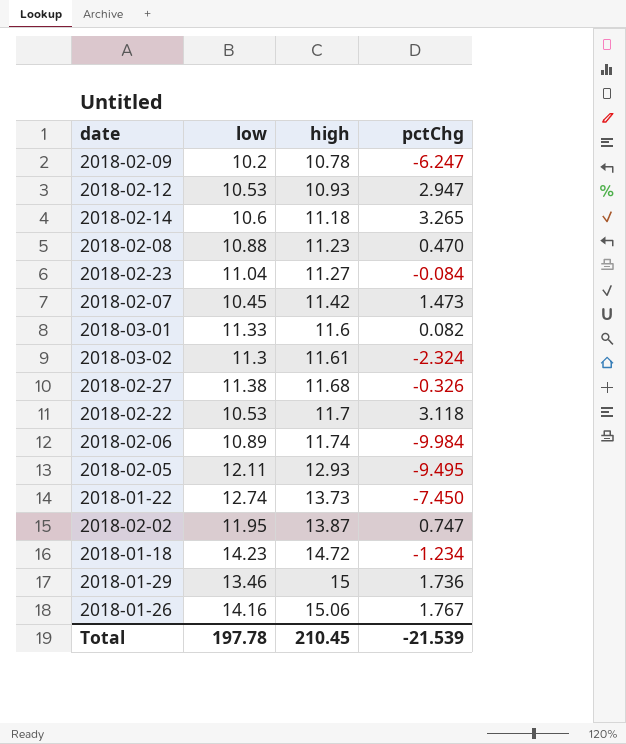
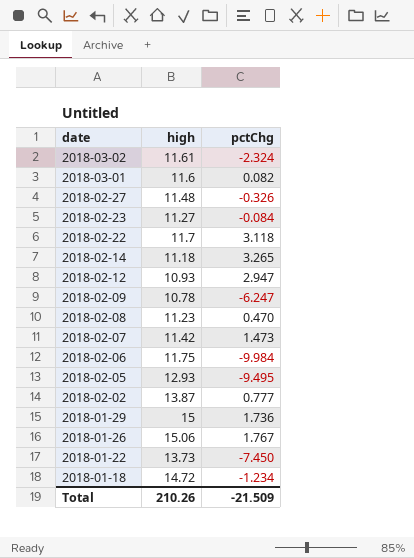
row order: high ascending -> date descending
column low | position: 2 -> none
2018-02-27 | high: 11.68 -> 11.48
2018-02-06 | high: 11.74 -> 11.75
2018-02-02 | pctChg: 0.747 -> 0.777
Total | high: 210.45 -> 210.26
Total | pctChg: -21.539 -> -21.509

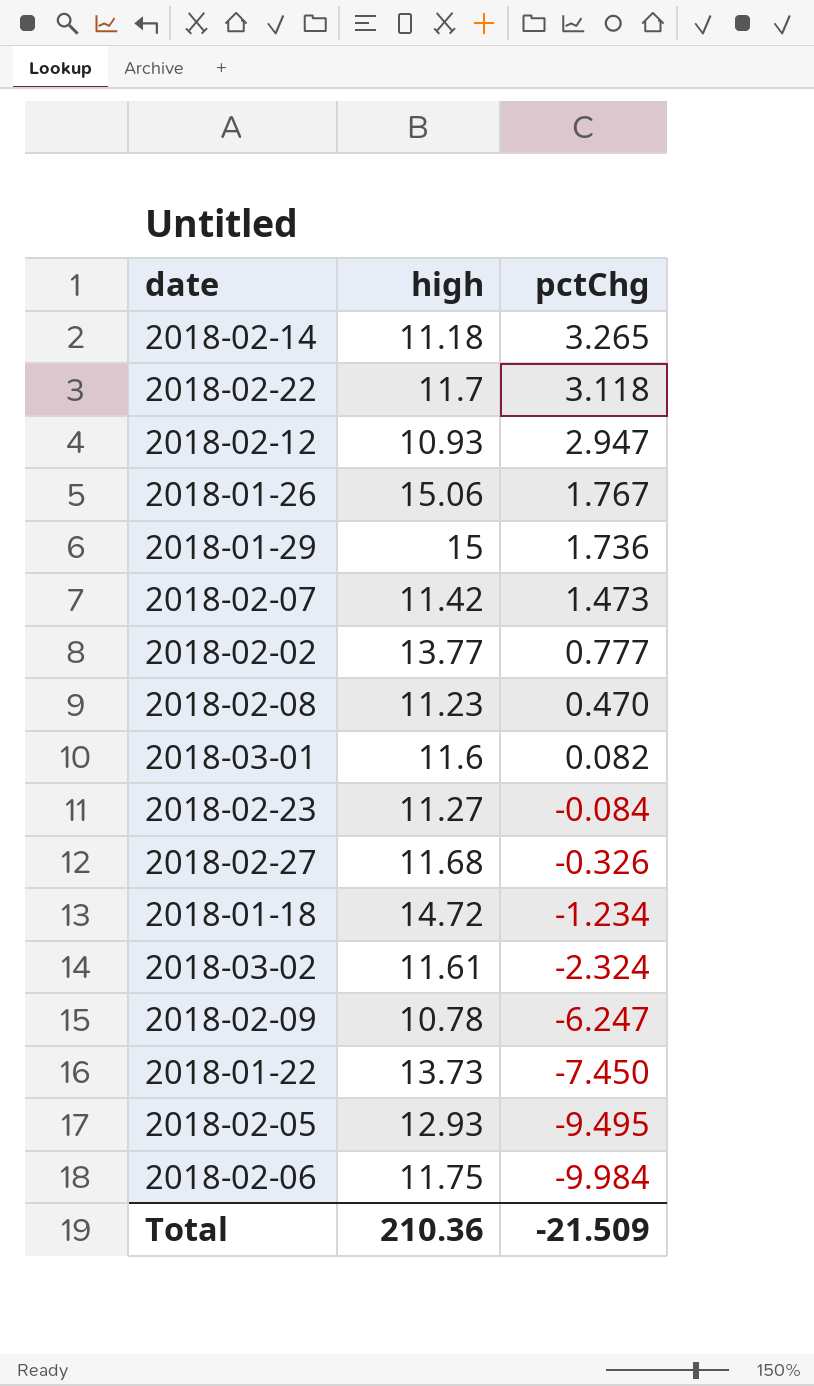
row order: date descending -> pctChg descending
2018-02-02 | high: 13.87 -> 13.77
2018-02-27 | high: 11.48 -> 11.68
Total | high: 210.26 -> 210.36

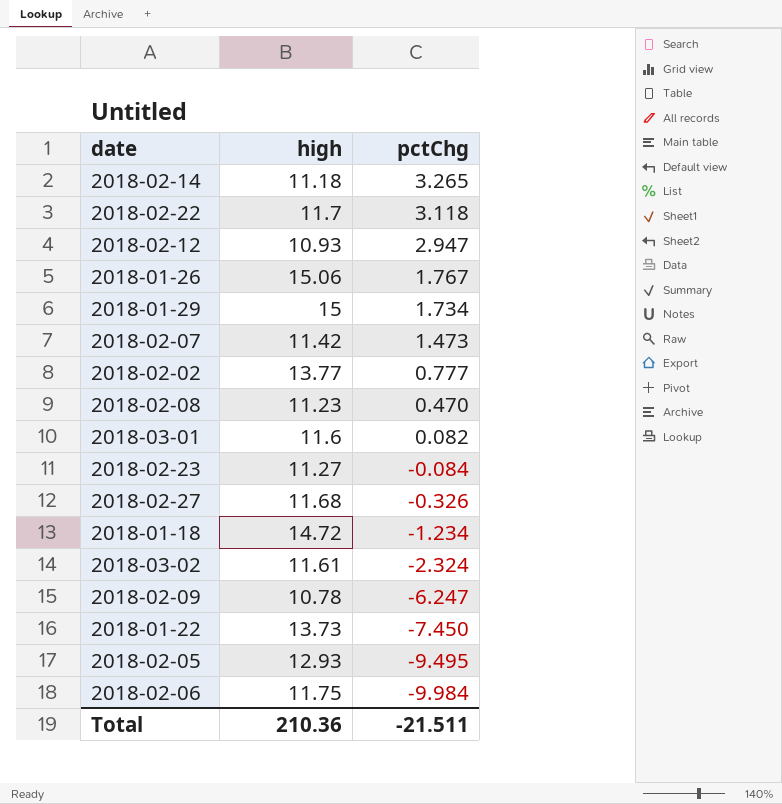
2018-01-29 | pctChg: 1.736 -> 1.734
Total | pctChg: -21.509 -> -21.511

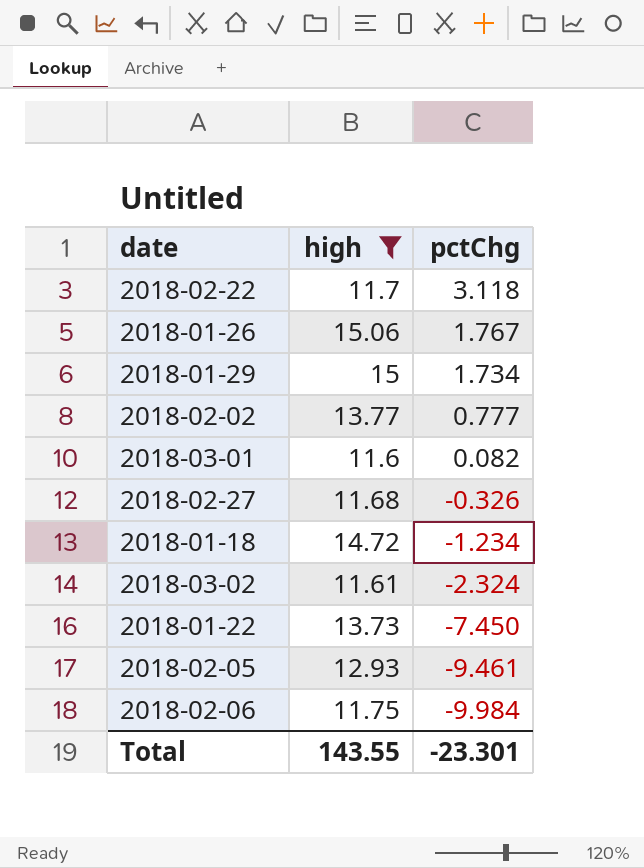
filter: none -> high >= 11.6
2018-02-05 | pctChg: -9.495 -> -9.461
Total | high: 210.36 -> 143.55
Total | pctChg: -21.511 -> -23.301

